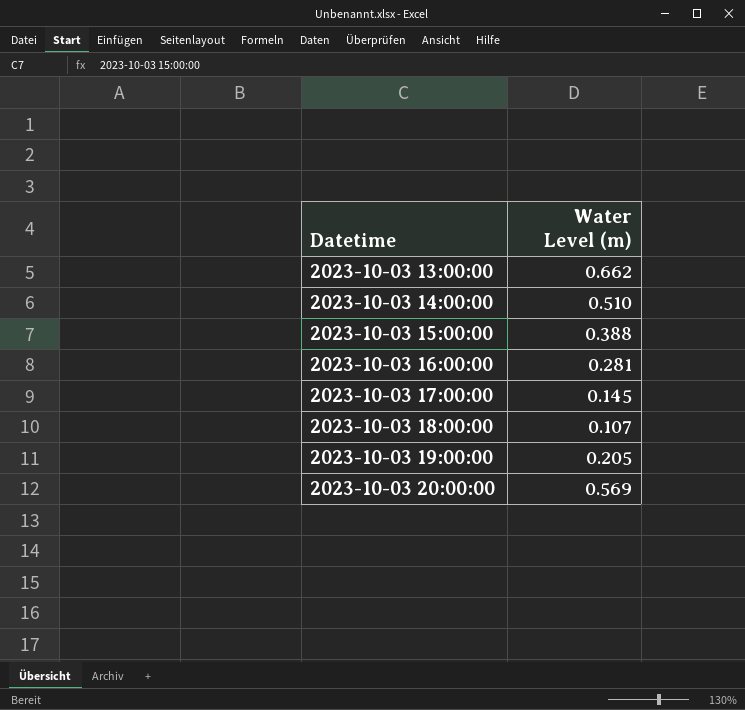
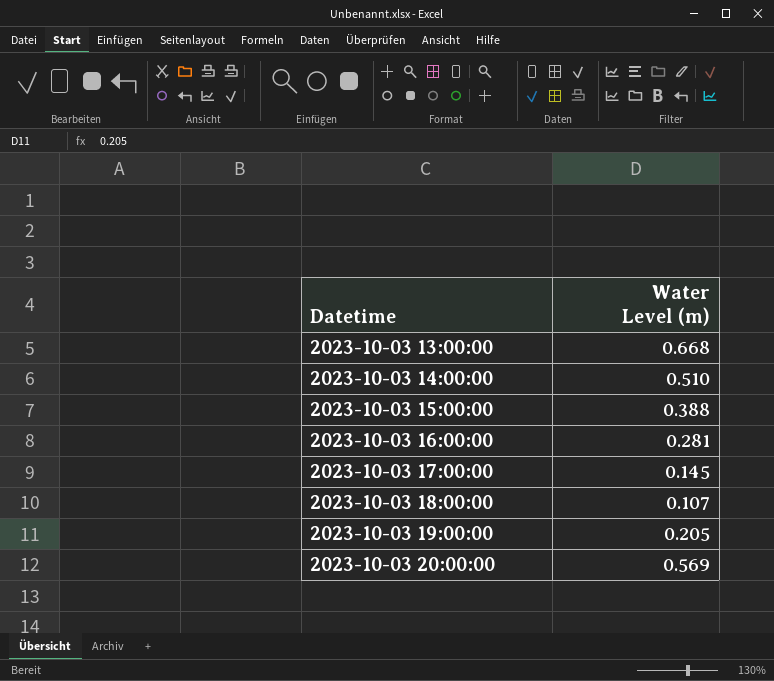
2023-10-03 13:00:00 | Water Level (m): 0.662 -> 0.668

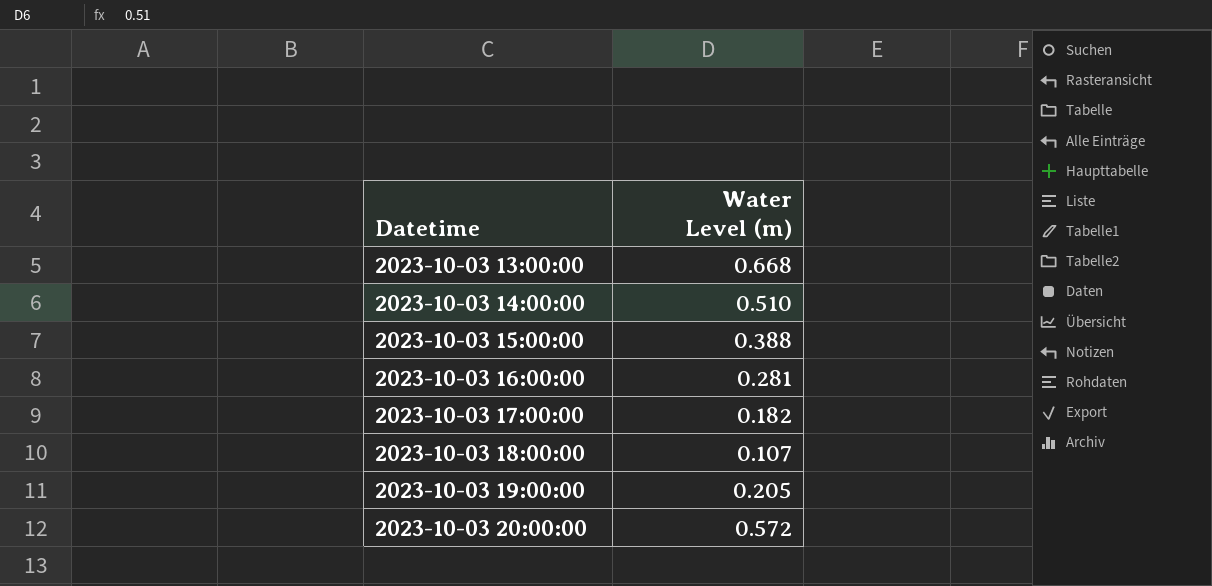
2023-10-03 17:00:00 | Water Level (m): 0.145 -> 0.182
2023-10-03 20:00:00 | Water Level (m): 0.569 -> 0.572

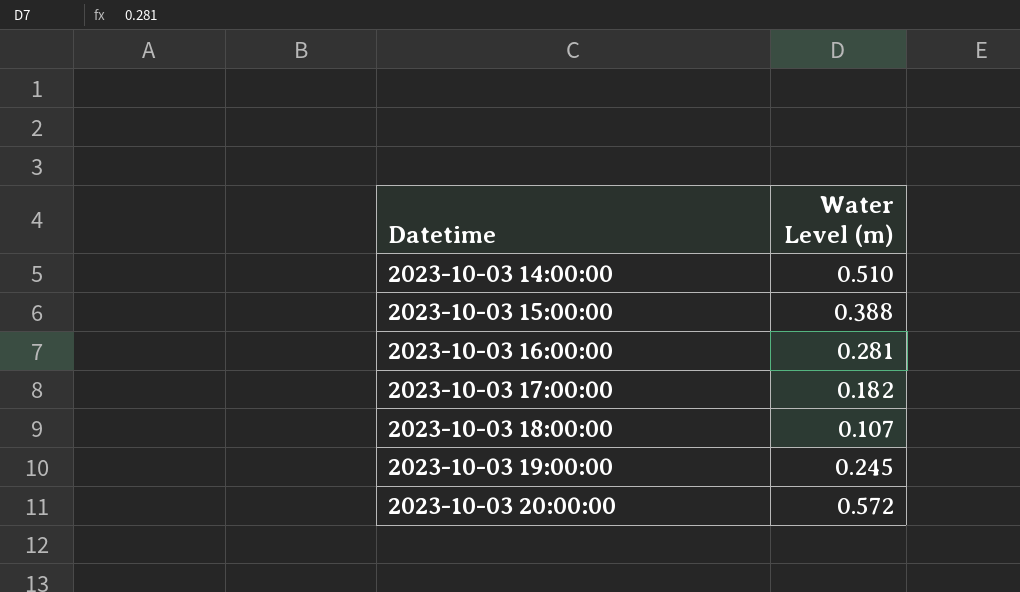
row 2023-10-03 13:00:00: 0.668 -> none
2023-10-03 19:00:00 | Water Level (m): 0.205 -> 0.245

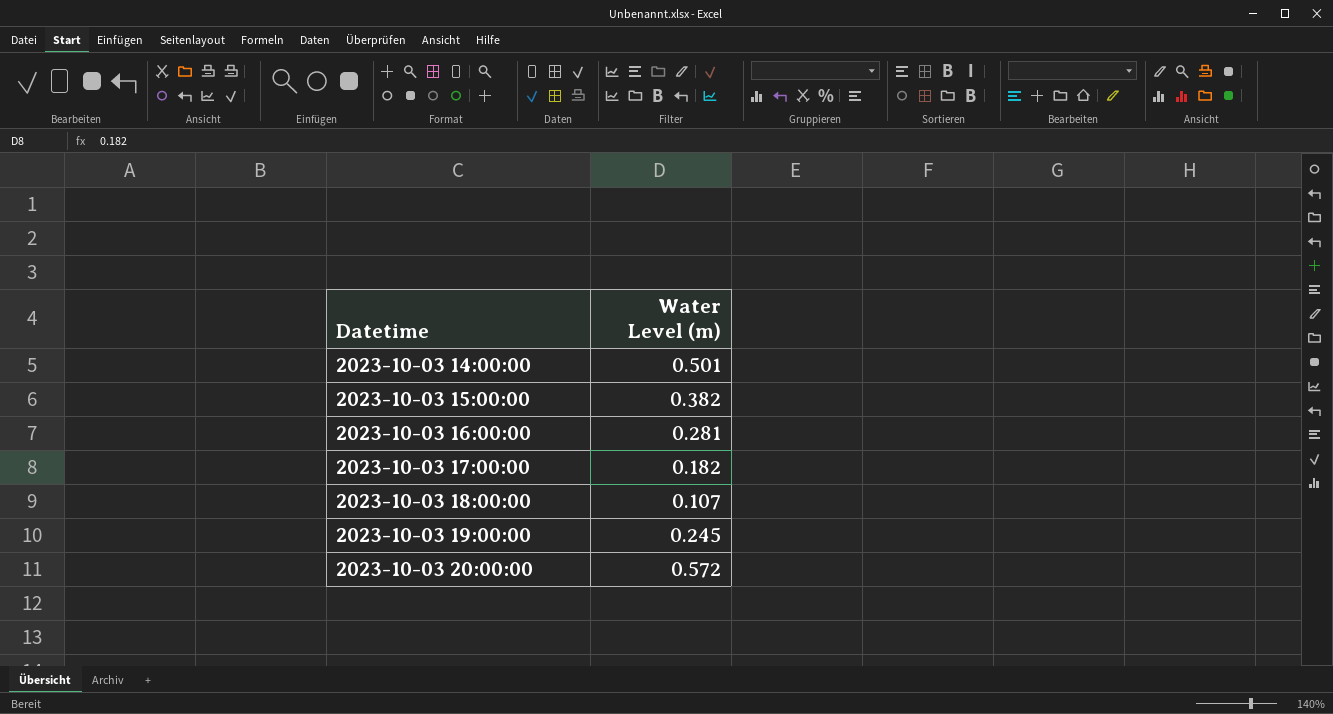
2023-10-03 14:00:00 | Water Level (m): 0.510 -> 0.501
2023-10-03 15:00:00 | Water Level (m): 0.388 -> 0.382

